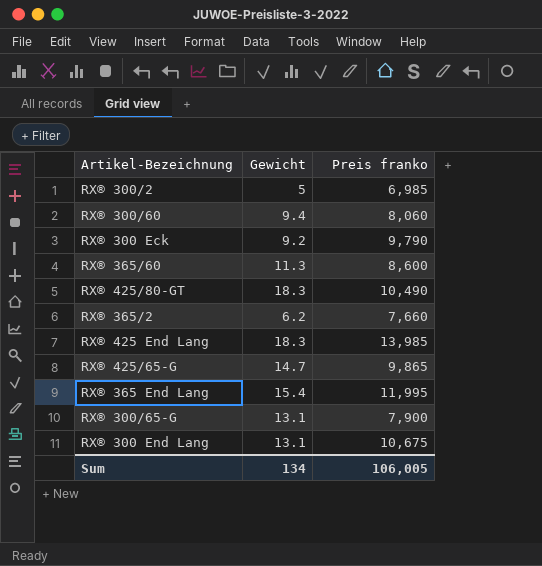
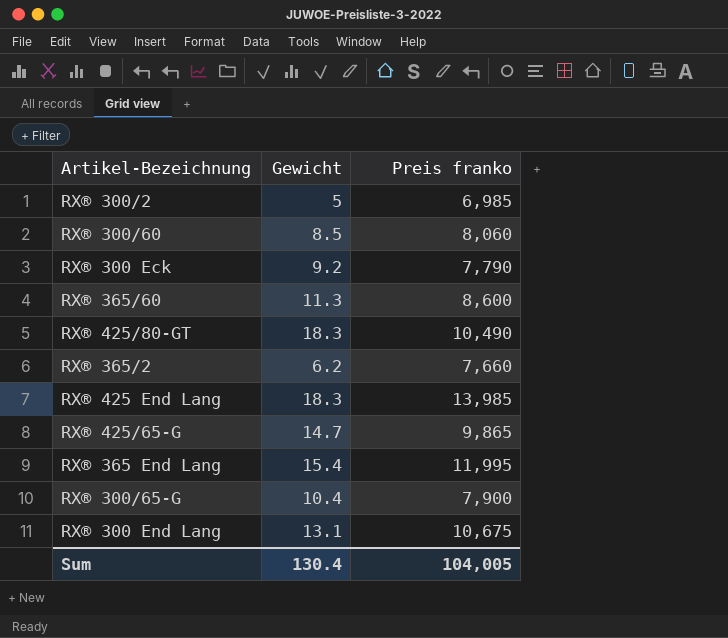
RX® 300/60 | Gewicht: 9.4 -> 8.5
RX® 300 Eck | Preis franko: 9,790 -> 7,790
RX® 300/65-G | Gewicht: 13.1 -> 10.4
Sum | Gewicht: 134 -> 130.4
Sum | Preis franko: 106,005 -> 104,005

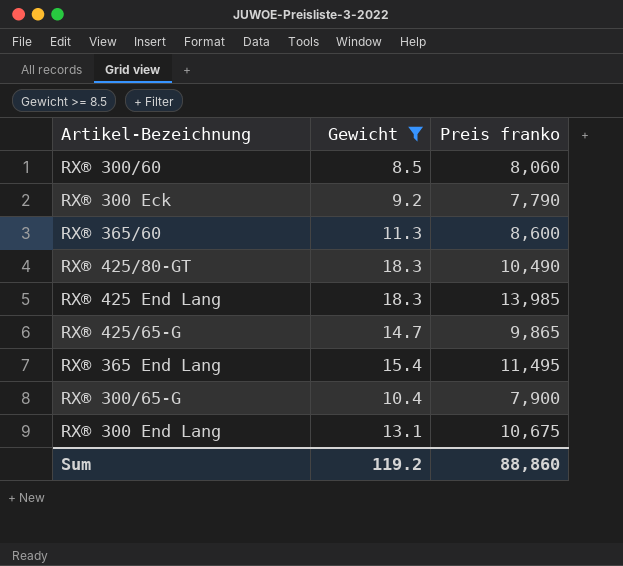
filter: none -> Gewicht >= 8.5
RX® 365 End Lang | Preis franko: 11,995 -> 11,495
Sum | Gewicht: 130.4 -> 119.2
Sum | Preis franko: 104,005 -> 88,860

